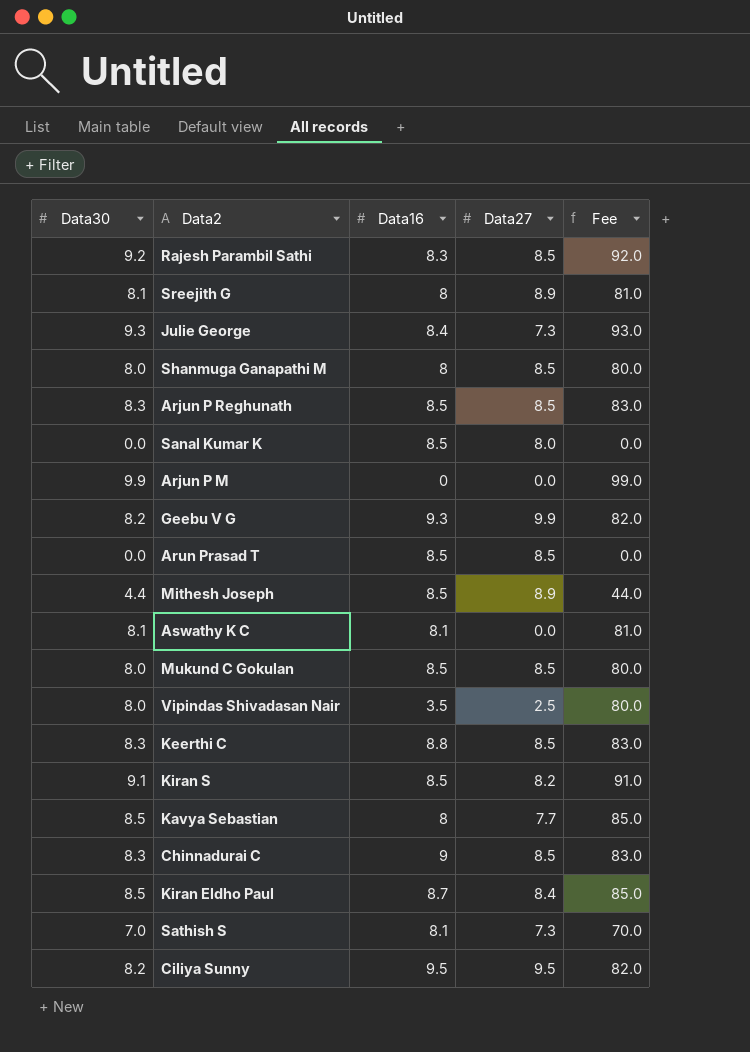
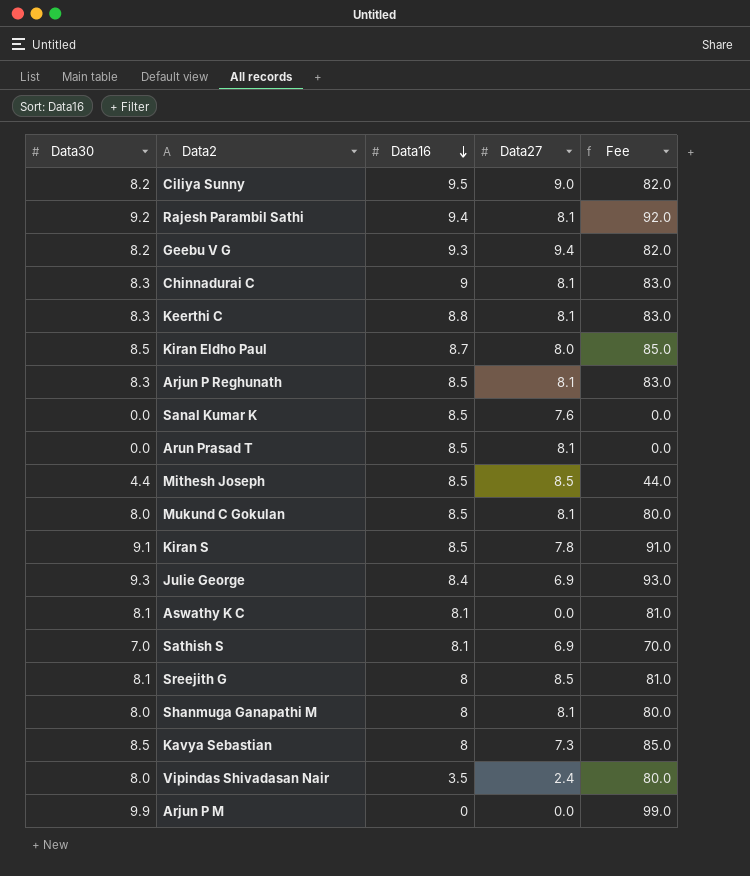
row order: none -> Data16 descending
Ciliya Sunny | Data27: 9.5 -> 9.0
Rajesh Parambil Sathi | Data16: 8.3 -> 9.4
Rajesh Parambil Sathi | Data27: 8.5 -> 8.1
Geebu V G | Data27: 9.9 -> 9.4
Chinnadurai C | Data27: 8.5 -> 8.1
Keerthi C | Data27: 8.5 -> 8.1
Kiran Eldho Paul | Data27: 8.4 -> 8.0
Arjun P Reghunath | Data27: 8.5 -> 8.1
Sanal Kumar K | Data27: 8.0 -> 7.6
Arun Prasad T | Data27: 8.5 -> 8.1
Mithesh Joseph | Data27: 8.9 -> 8.5
Mukund C Gokulan | Data27: 8.5 -> 8.1
Kiran S | Data27: 8.2 -> 7.8
Julie George | Data27: 7.3 -> 6.9
Sathish S | Data27: 7.3 -> 6.9
Sreejith G | Data27: 8.9 -> 8.5
Shanmuga Ganapathi M | Data27: 8.5 -> 8.1
Kavya Sebastian | Data27: 7.7 -> 7.3
Vipindas Shivadasan Nair | Data27: 2.5 -> 2.4

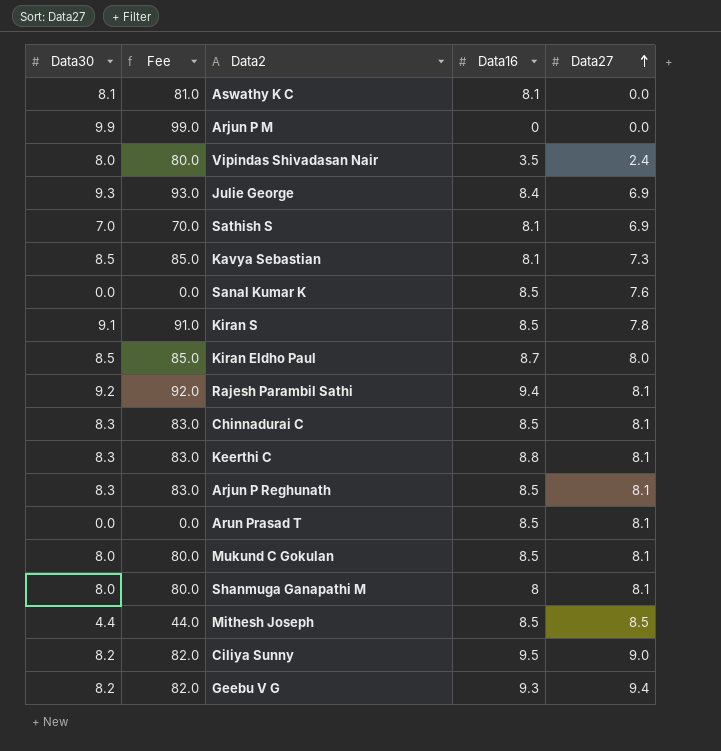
row order: Data16 descending -> Data27 ascending
column Fee | position: 5 -> 2
row Sreejith G: 8.1 | 8 | 8.5 | 81.0 -> none
Kavya Sebastian | Data16: 8 -> 8.1
Chinnadurai C | Data16: 9 -> 8.5

